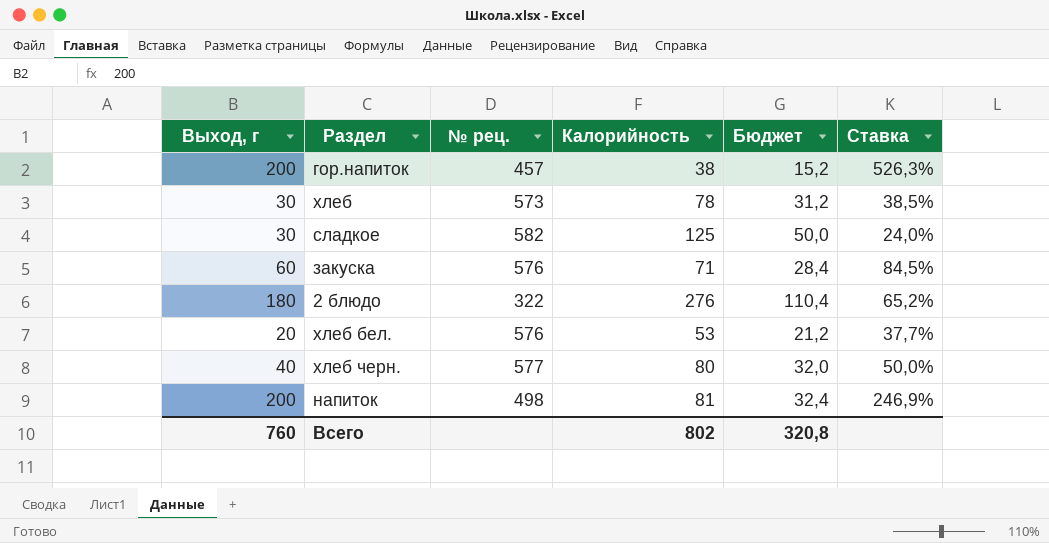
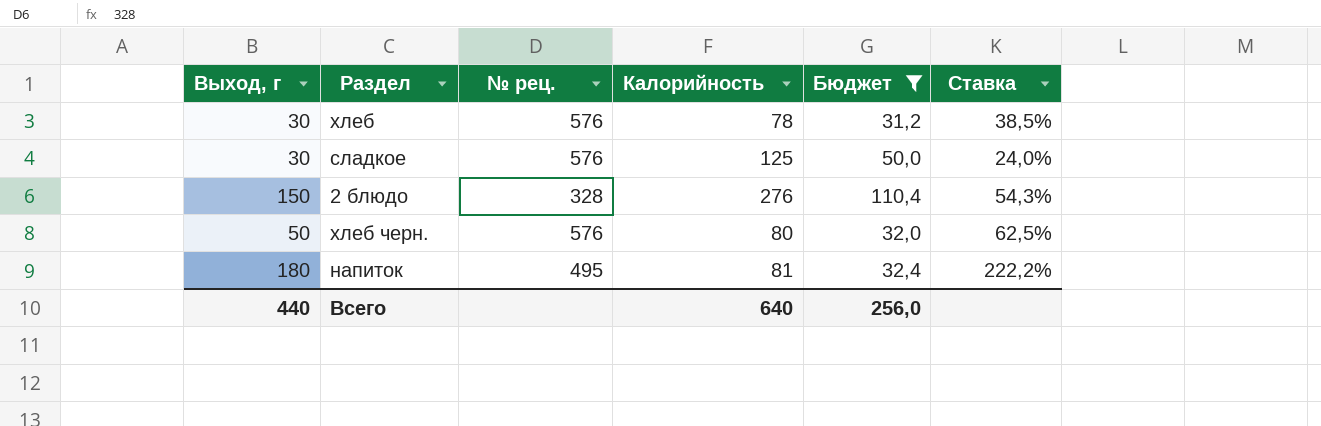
filter: none -> Бюджет >= 31,2
хлеб | № рец.: 573 -> 576
сладкое | № рец.: 582 -> 576
2 блюдо | Выход, г: 180 -> 150
2 блюдо | № рец.: 322 -> 328
2 блюдо | Ставка: 65,2% -> 54,3%
хлеб черн. | Выход, г: 40 -> 50
хлеб черн. | № рец.: 577 -> 576
хлеб черн. | Ставка: 50,0% -> 62,5%
напиток | Выход, г: 200 -> 180
напиток | № рец.: 498 -> 495
напиток | Ставка: 246,9% -> 222,2%
Всего | Выход, г: 760 -> 440
Всего | Калорийность: 802 -> 640
Всего | Бюджет: 320,8 -> 256,0

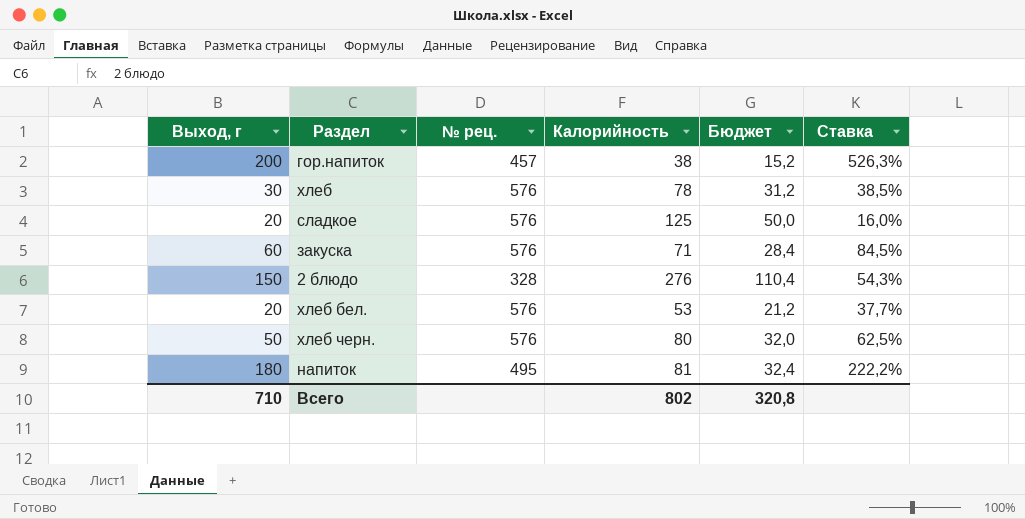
filter: Бюджет >= 31,2 -> none
сладкое | Выход, г: 30 -> 20
сладкое | Ставка: 24,0% -> 16,0%
Всего | Выход, г: 440 -> 710
Всего | Калорийность: 640 -> 802
Всего | Бюджет: 256,0 -> 320,8

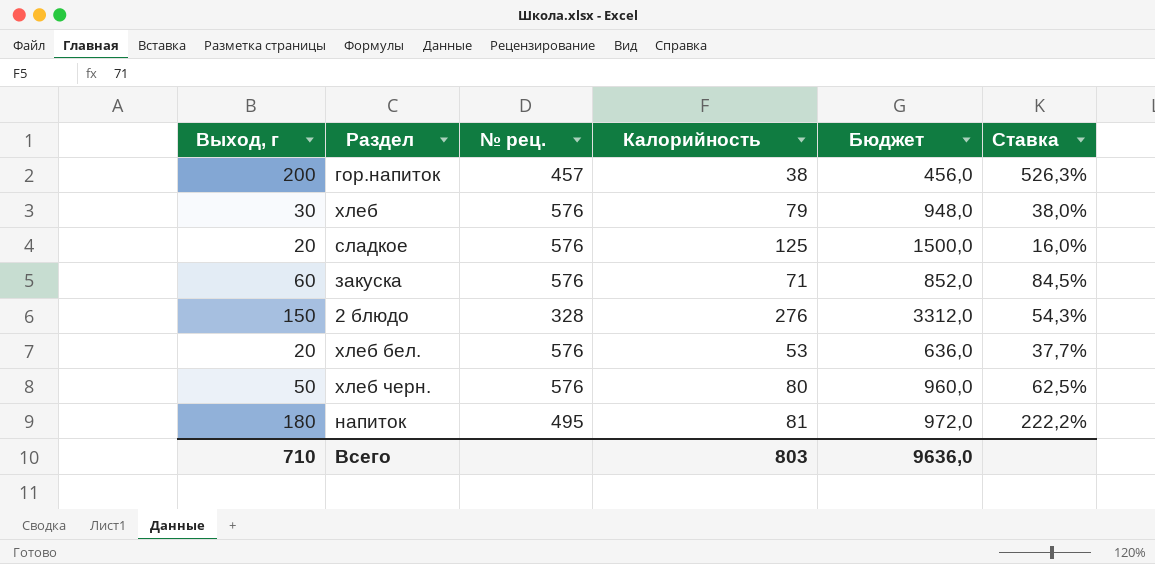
column Бюджет | formula: [Калорийность] * 0,4 -> [Калорийность] * 12
хлеб | Калорийность: 78 -> 79
хлеб | Ставка: 38,5% -> 38,0%
Всего | Калорийность: 802 -> 803
Всего | Бюджет: 320,8 -> 9636,0

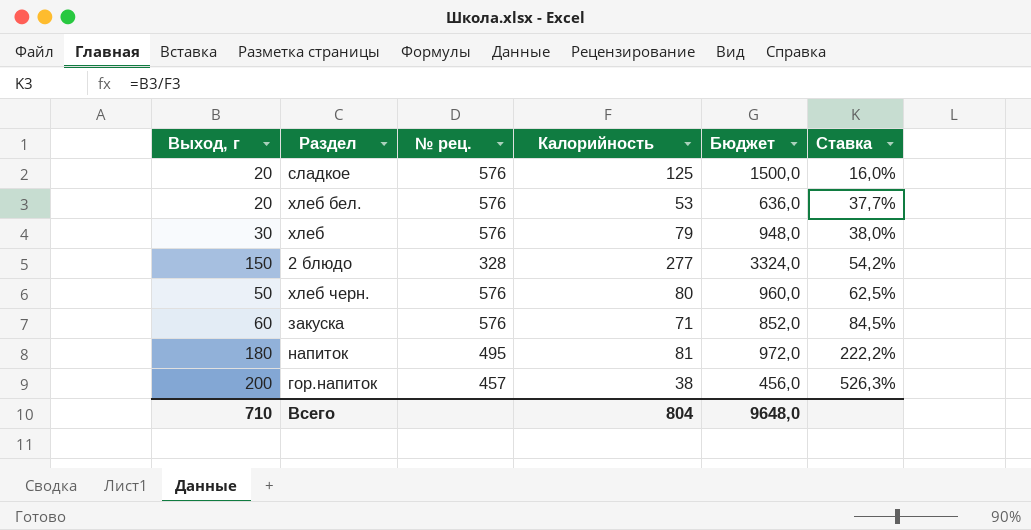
row order: none -> Ставка ascending
2 блюдо | Калорийность: 276 -> 277
2 блюдо | Бюджет: 3312,0 -> 3324,0
2 блюдо | Ставка: 54,3% -> 54,2%
Всего | Калорийность: 803 -> 804
Всего | Бюджет: 9636,0 -> 9648,0

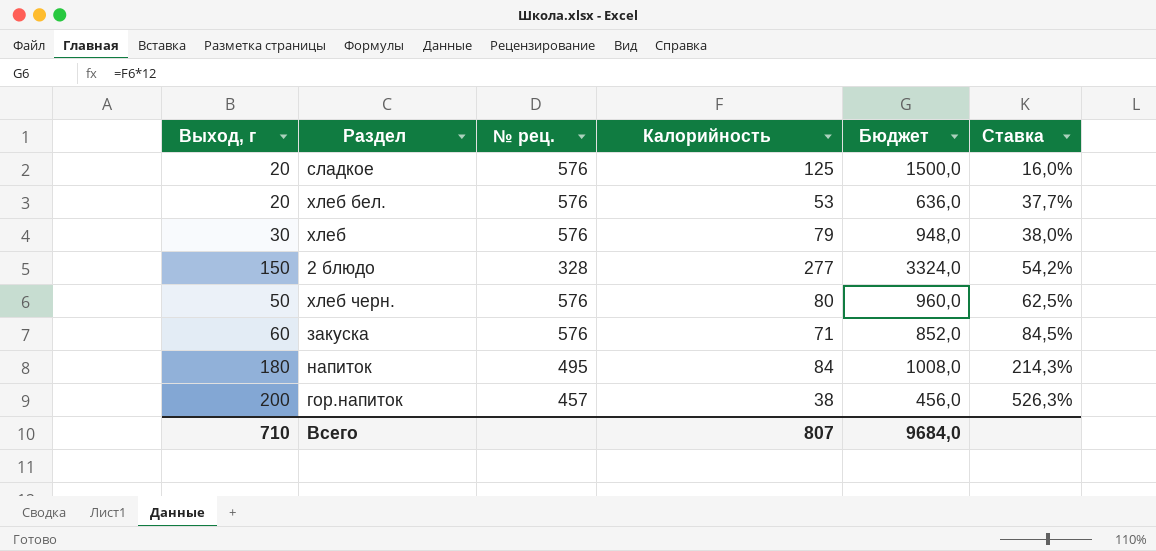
напиток | Калорийность: 81 -> 84
напиток | Бюджет: 972,0 -> 1008,0
напиток | Ставка: 222,2% -> 214,3%
Всего | Калорийность: 804 -> 807
Всего | Бюджет: 9648,0 -> 9684,0

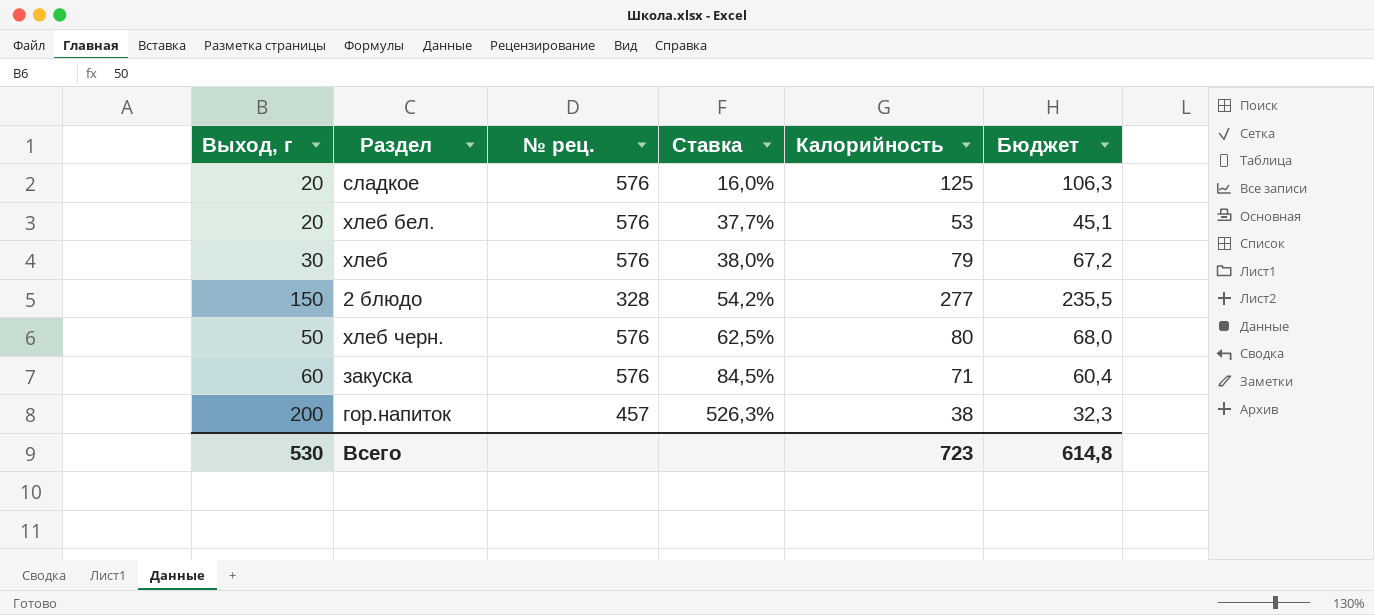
column Ставка | position: 6 -> 4
column Бюджет | formula: [Калорийность] * 12 -> [Калорийность] * 0,85
row напиток: 180 | 495 | 84 | 1008,0 | 214,3% -> none
Всего | Выход, г: 710 -> 530
Всего | Калорийность: 807 -> 723
Всего | Бюджет: 9684,0 -> 614,8

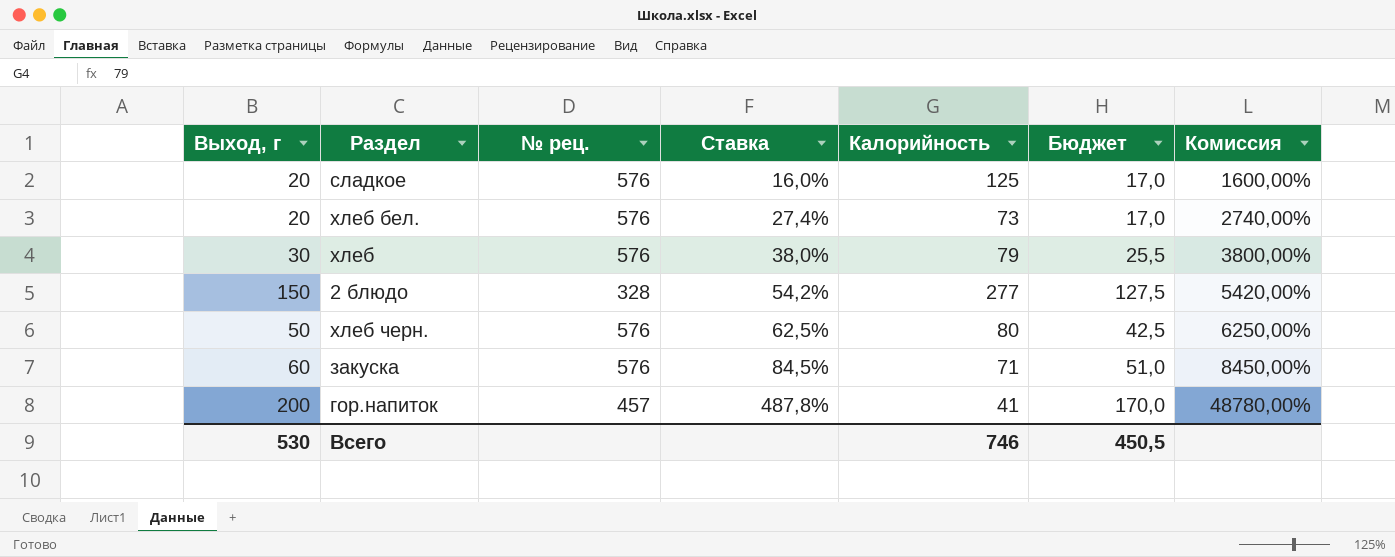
column Бюджет | formula: [Калорийность] * 0,85 -> [Выход, г] * 0,85
column Комиссия | formula: none -> [Ставка] * 100
хлеб бел. | Ставка: 37,7% -> 27,4%
хлеб бел. | Калорийность: 53 -> 73
гор.напиток | Ставка: 526,3% -> 487,8%
гор.напиток | Калорийность: 38 -> 41
Всего | Калорийность: 723 -> 746
Всего | Бюджет: 614,8 -> 450,5

